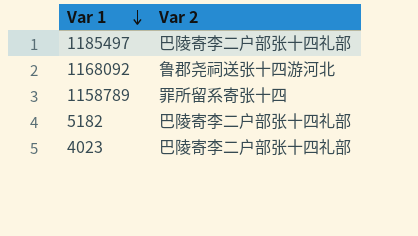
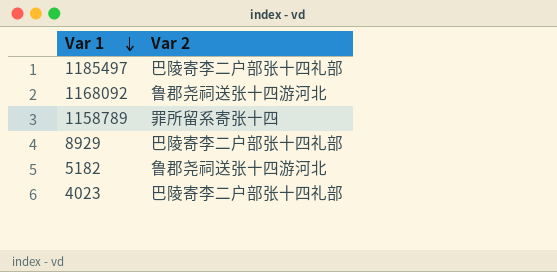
row 8929: none -> 巴陵寄李二户部张十四礼部
5182 | Var 2: 巴陵寄李二户部张十四礼部 -> 鲁郡尧祠送张十四游河北

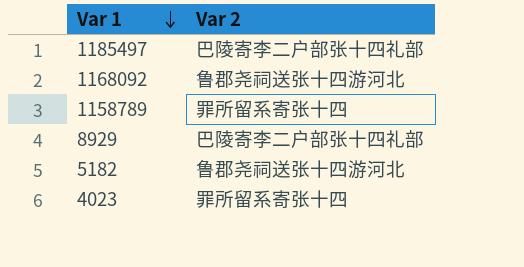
4023 | Var 2: 巴陵寄李二户部张十四礼部 -> 罪所留系寄张十四

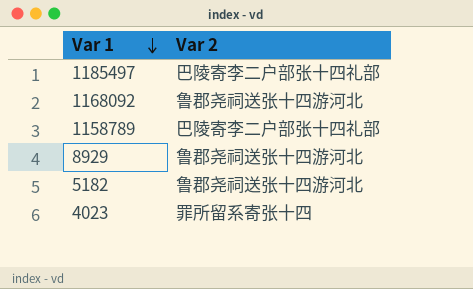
1158789 | Var 2: 罪所留系寄张十四 -> 巴陵寄李二户部张十四礼部
8929 | Var 2: 巴陵寄李二户部张十四礼部 -> 鲁郡尧祠送张十四游河北

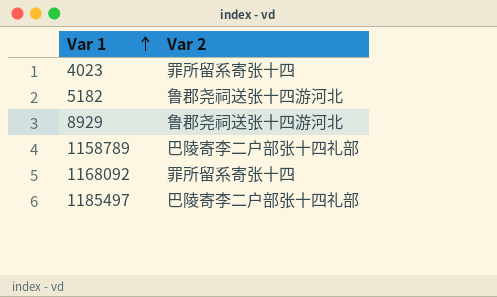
row order: Var 1 descending -> Var 1 ascending
1168092 | Var 2: 鲁郡尧祠送张十四游河北 -> 罪所留系寄张十四

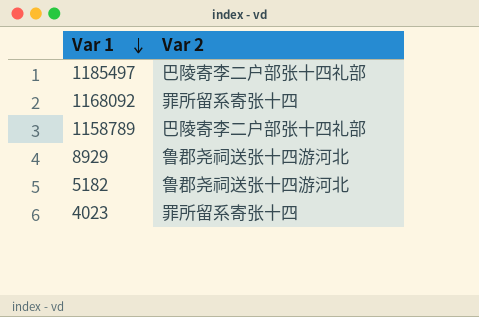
row order: Var 1 ascending -> Var 1 descending

